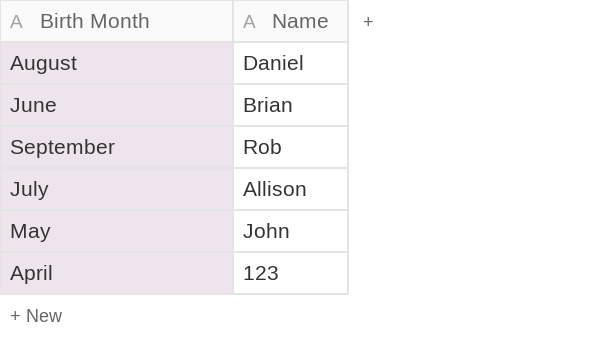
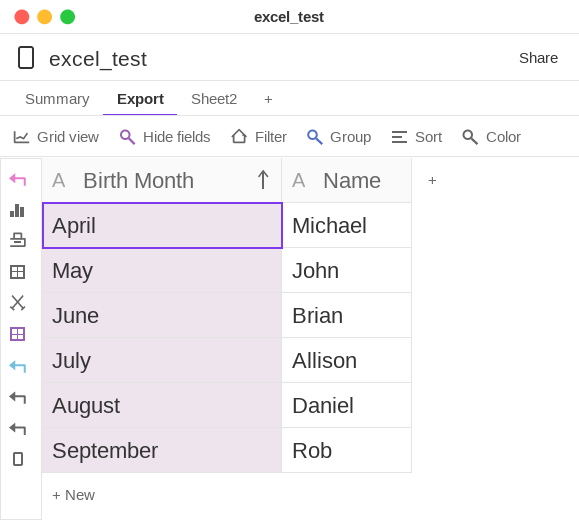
row order: none -> Birth Month ascending
April | Name: 123 -> Michael

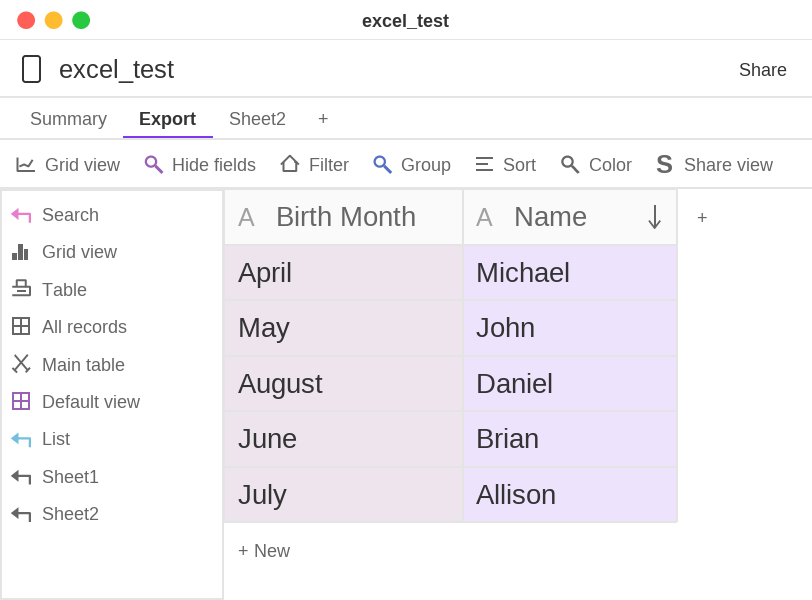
row order: Birth Month ascending -> Name descending
row September: Rob -> none

